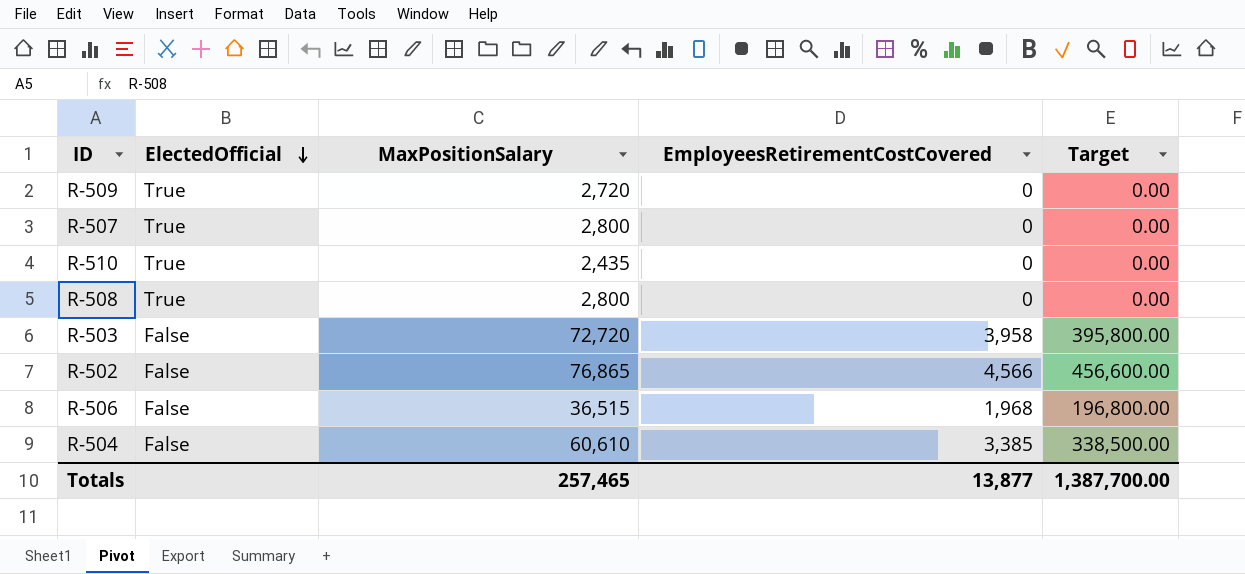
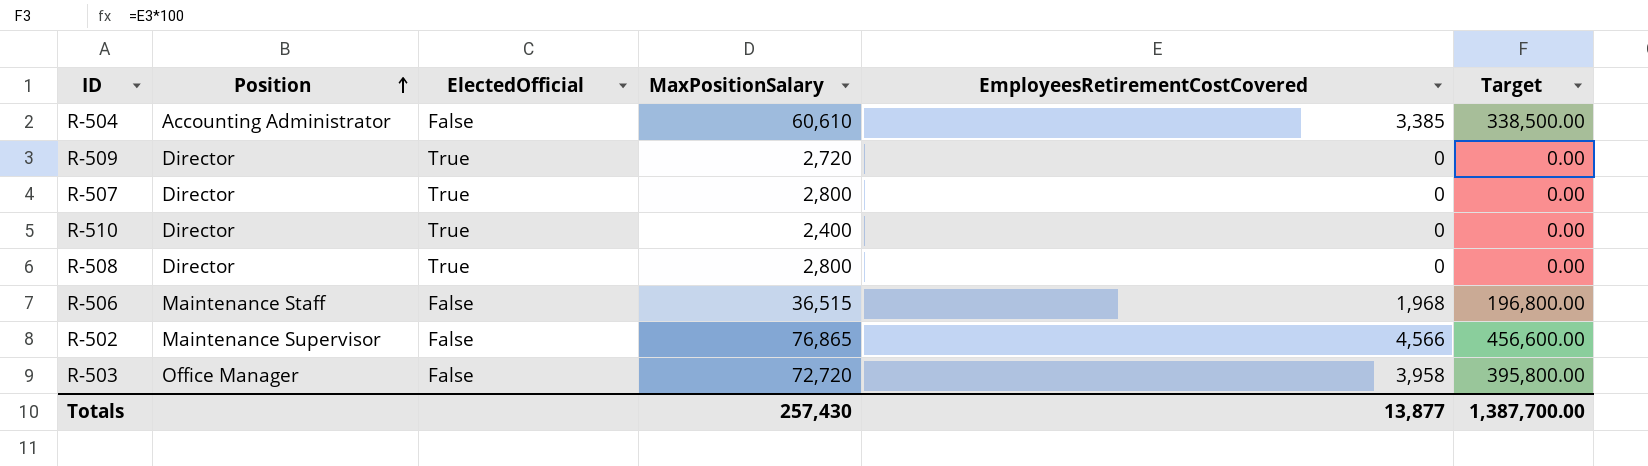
row order: ElectedOfficial descending -> Position ascending
column Position | position: none -> 2
R-510 | MaxPositionSalary: 2,435 -> 2,400
Totals | MaxPositionSalary: 257,465 -> 257,430

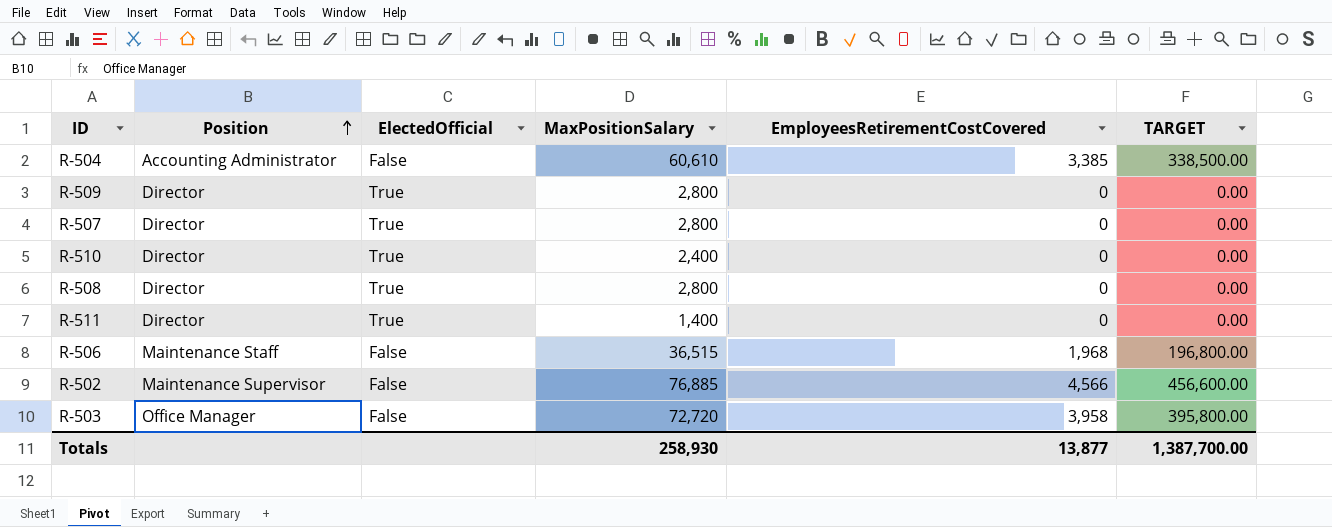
column name: Target -> TARGET
R-509 | MaxPositionSalary: 2,720 -> 2,800
row R-511: none -> Director | True | 1,400 | 0 | 0.00
R-502 | MaxPositionSalary: 76,865 -> 76,885
Totals | MaxPositionSalary: 257,430 -> 258,930

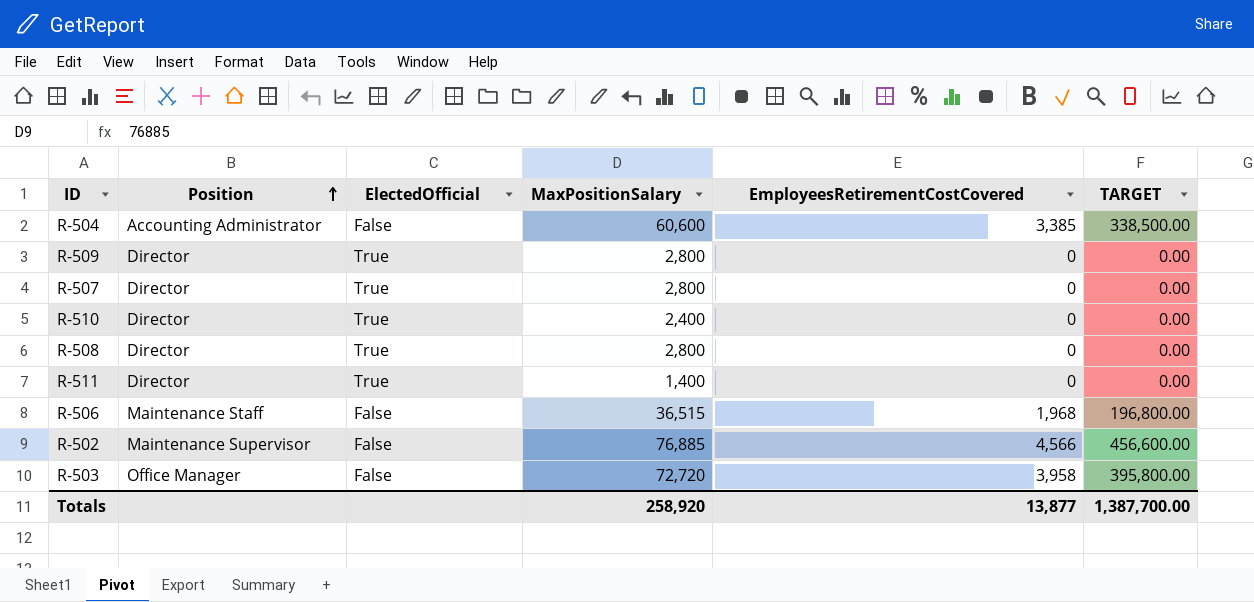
R-504 | MaxPositionSalary: 60,610 -> 60,600
Totals | MaxPositionSalary: 258,930 -> 258,920

